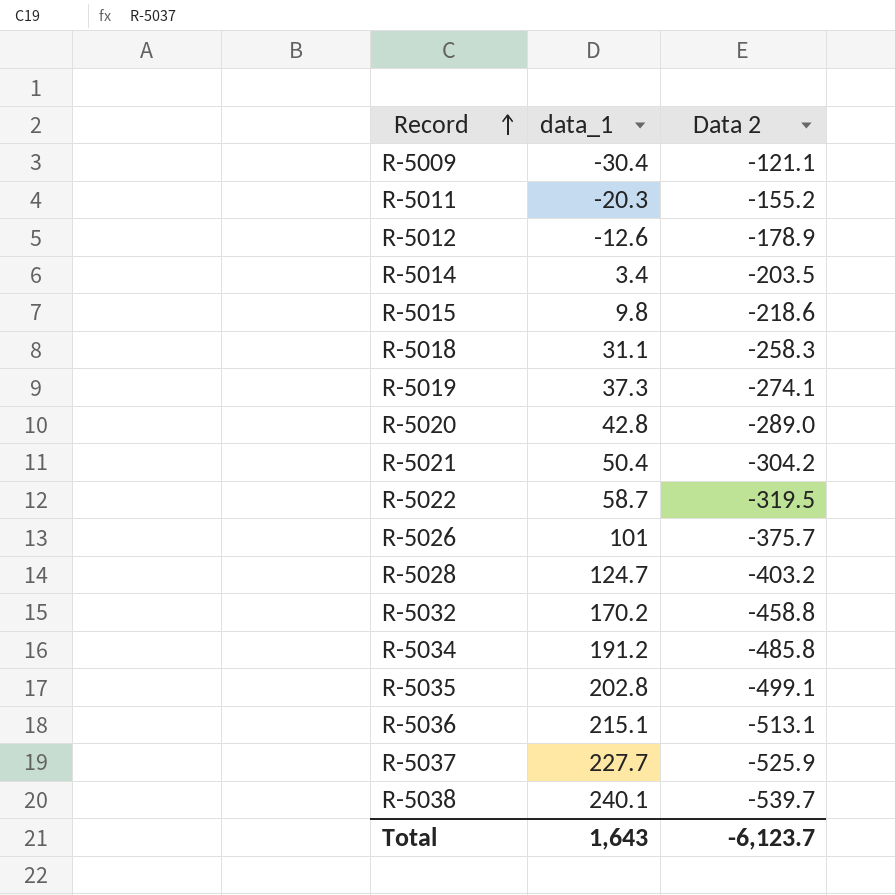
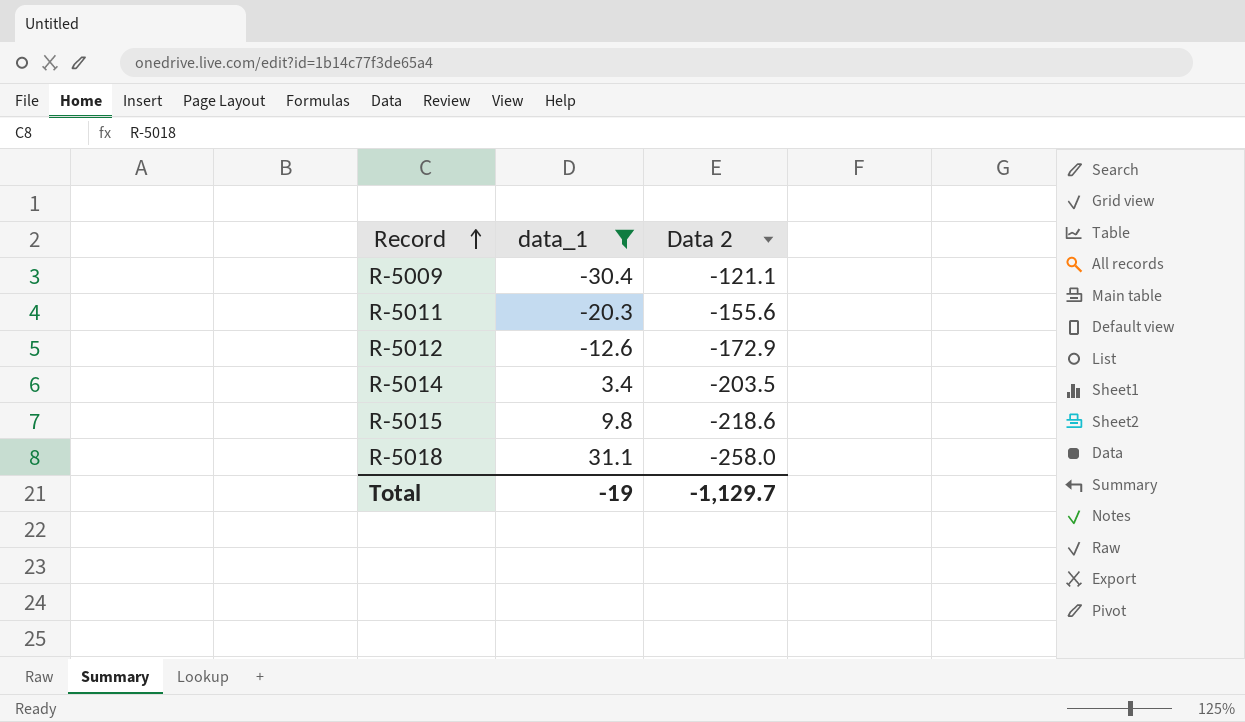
filter: none -> data_1 <= 31.1
R-5011 | Data 2: -155.2 -> -155.6
R-5012 | Data 2: -178.9 -> -172.9
R-5018 | Data 2: -258.3 -> -258.0
Total | data_1: 1,643 -> -19
Total | Data 2: -6,123.7 -> -1,129.7

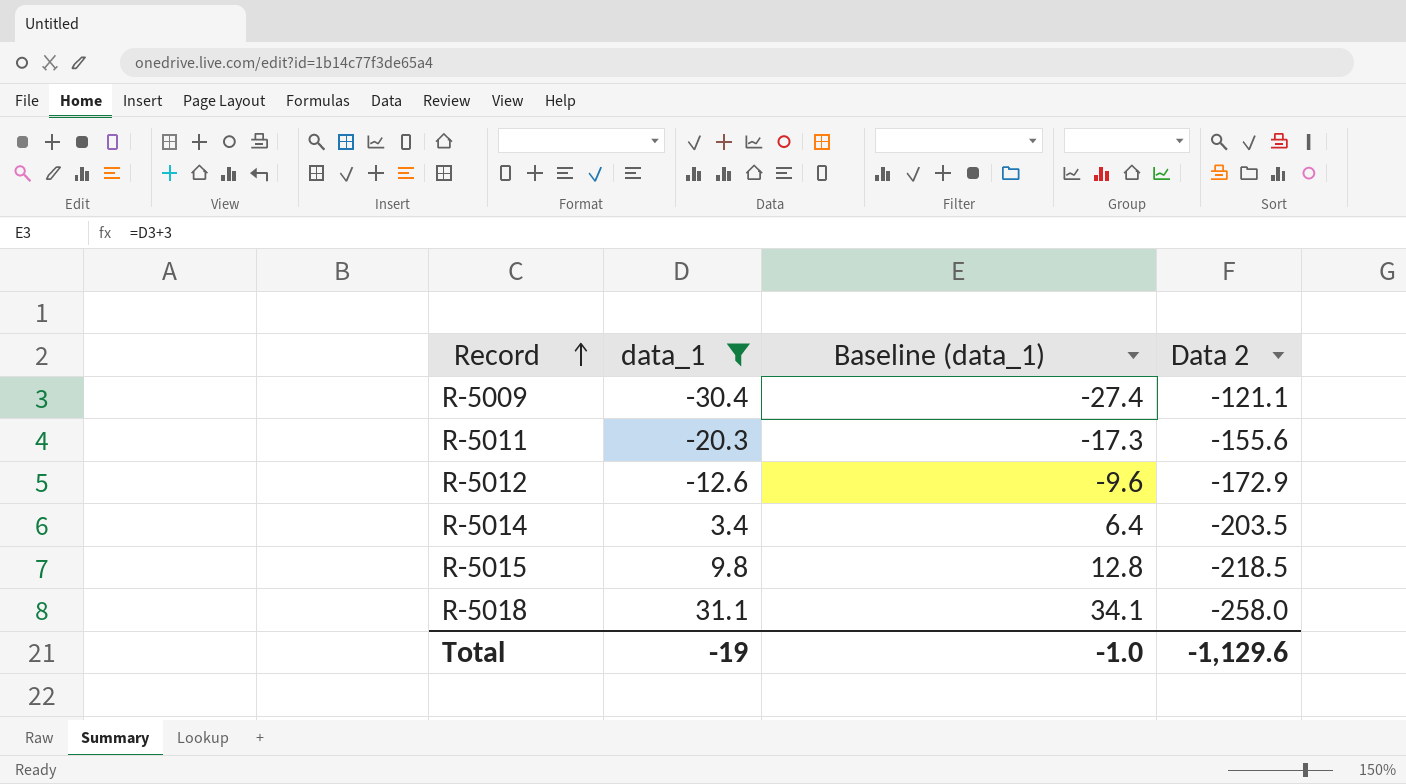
column Baseline (data_1) | formula: none -> [data_1] + 3
R-5015 | Data 2: -218.6 -> -218.5
Total | Data 2: -1,129.7 -> -1,129.6

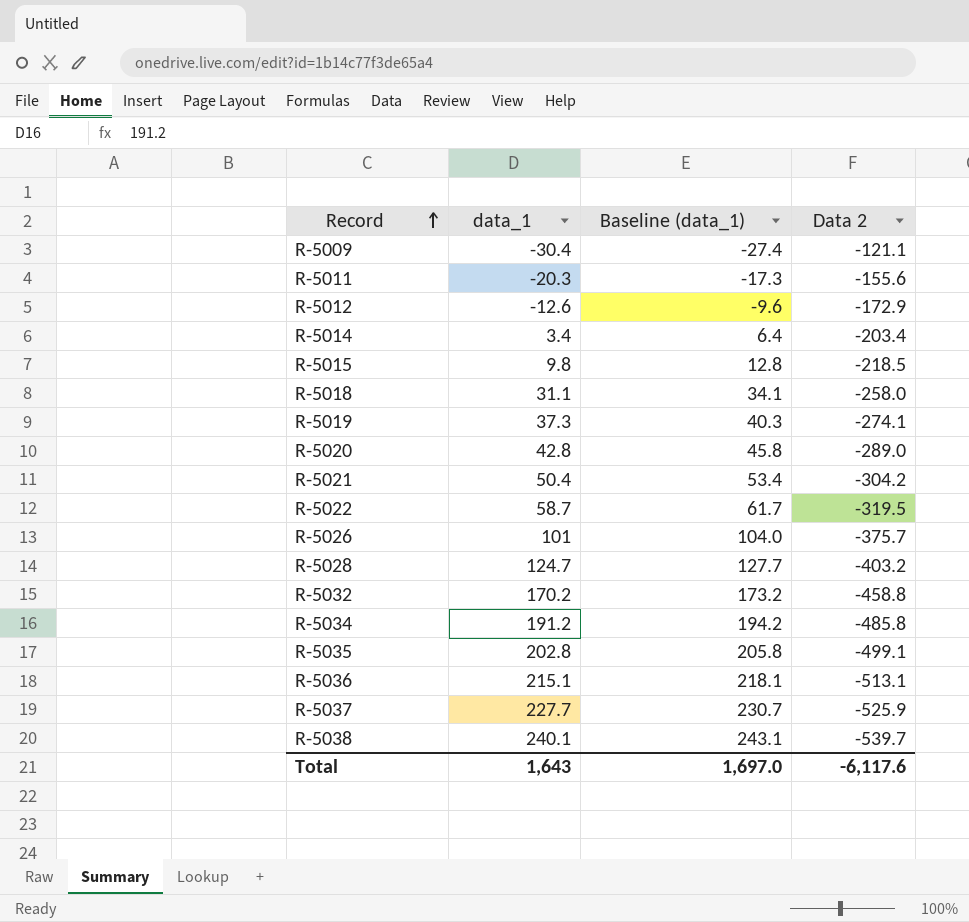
filter: data_1 <= 31.1 -> none
R-5014 | Data 2: -203.5 -> -203.4
Total | data_1: -19 -> 1,643
Total | Baseline (data_1): -1.0 -> 1,697.0
Total | Data 2: -1,129.6 -> -6,117.6

